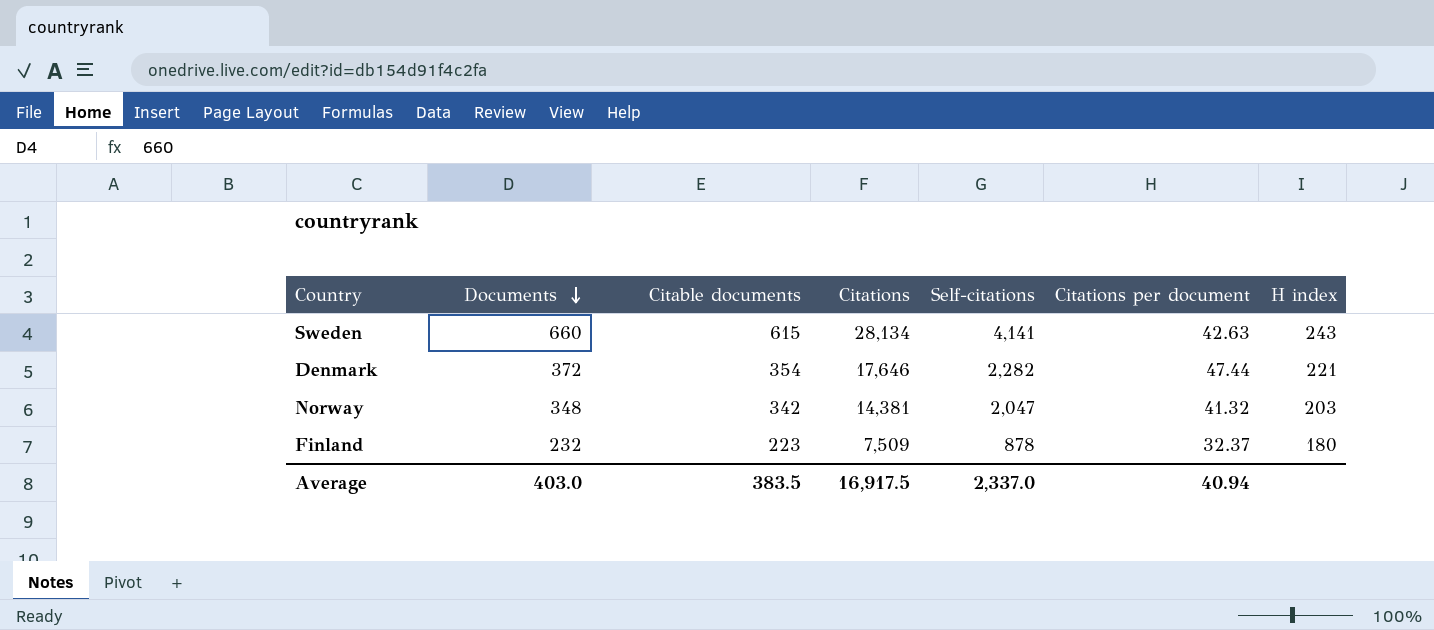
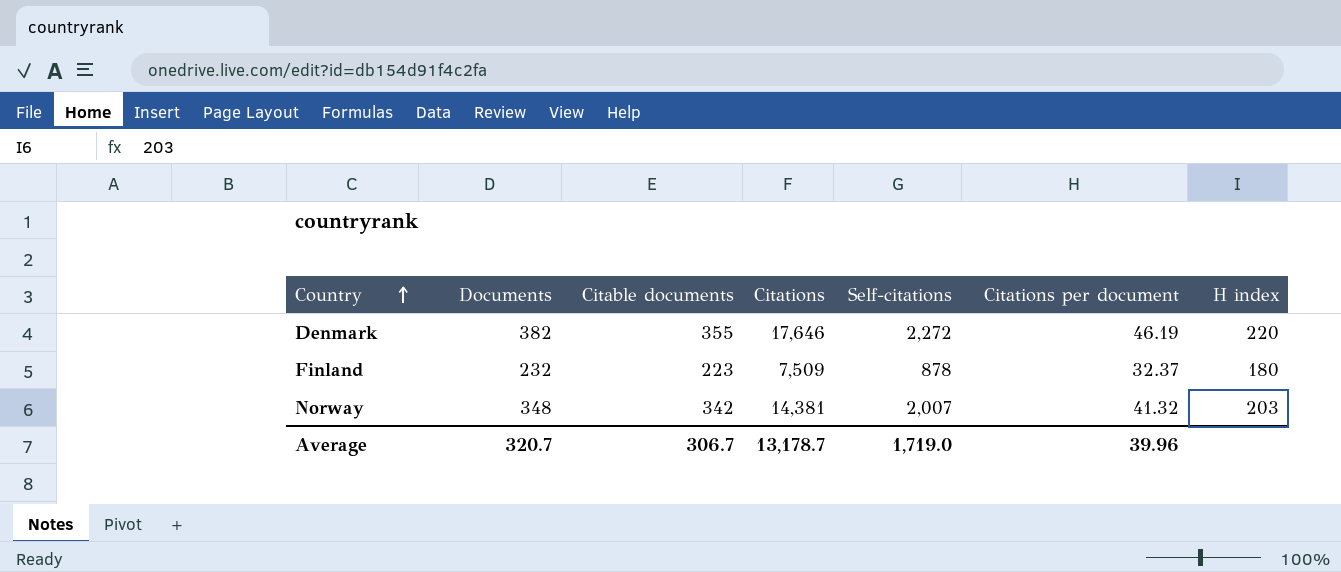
row order: Documents descending -> Country ascending
row Sweden: 660 | 615 | 28,134 | 4,141 | 42.63 | 243 -> none
Denmark | Documents: 372 -> 382
Denmark | Citable documents: 354 -> 355
Denmark | Self-citations: 2,282 -> 2,272
Denmark | Citations per document: 47.44 -> 46.19
Denmark | H index: 221 -> 220
Norway | Self-citations: 2,047 -> 2,007
Average | Documents: 403.0 -> 320.7
Average | Citable documents: 383.5 -> 306.7
Average | Citations: 16,917.5 -> 13,178.7
Average | Self-citations: 2,337.0 -> 1,719.0
Average | Citations per document: 40.94 -> 39.96

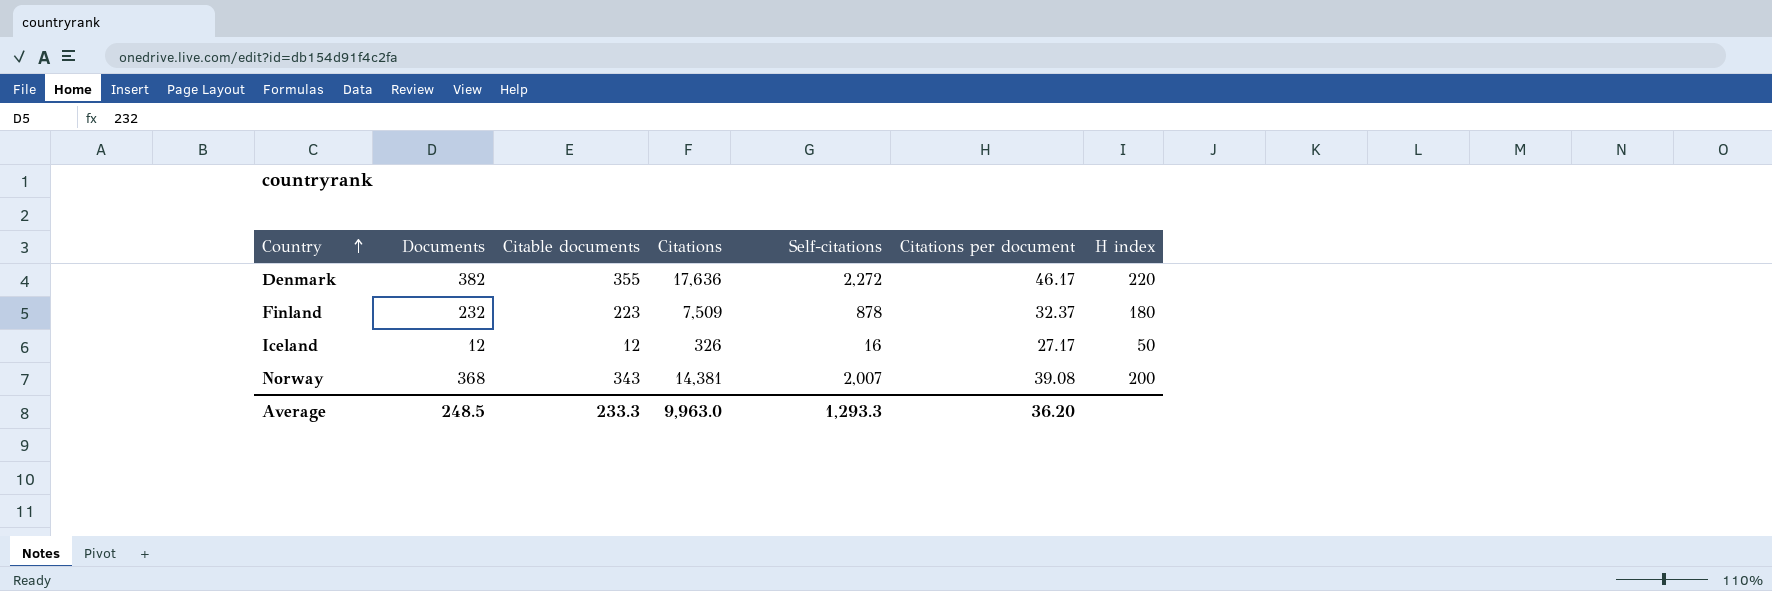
Denmark | Citations: 17,646 -> 17,636
Denmark | Citations per document: 46.19 -> 46.17
row Iceland: none -> 12 | 12 | 326 | 16 | 27.17 | 50
Norway | Documents: 348 -> 368
Norway | Citable documents: 342 -> 343
Norway | Citations per document: 41.32 -> 39.08
Norway | H index: 203 -> 200
Average | Documents: 320.7 -> 248.5
Average | Citable documents: 306.7 -> 233.3
Average | Citations: 13,178.7 -> 9,963.0
Average | Self-citations: 1,719.0 -> 1,293.3
Average | Citations per document: 39.96 -> 36.20

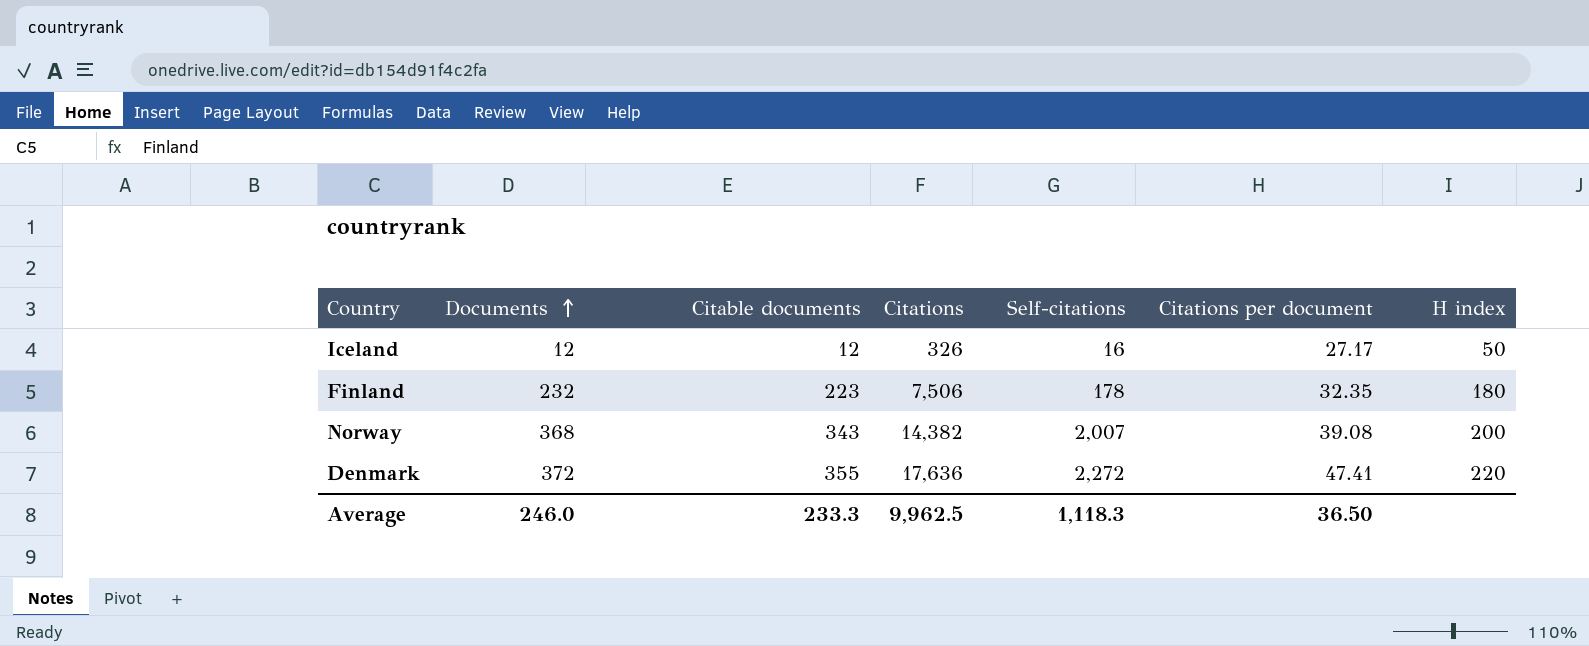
row order: Country ascending -> Documents ascending
Finland | Citations: 7,509 -> 7,506
Finland | Self-citations: 878 -> 178
Finland | Citations per document: 32.37 -> 32.35
Norway | Citations: 14,381 -> 14,382
Denmark | Documents: 382 -> 372
Denmark | Citations per document: 46.17 -> 47.41
Average | Documents: 248.5 -> 246.0
Average | Citations: 9,963.0 -> 9,962.5
Average | Self-citations: 1,293.3 -> 1,118.3
Average | Citations per document: 36.20 -> 36.50

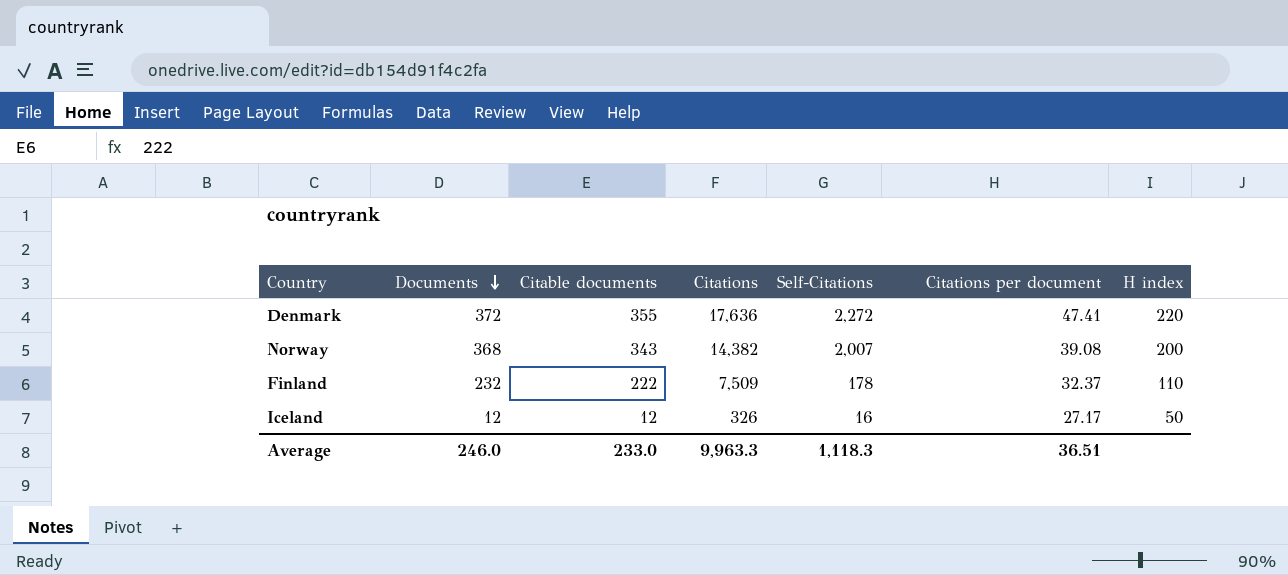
row order: Documents ascending -> Documents descending
column name: Self-citations -> Self-Citations
Finland | Citable documents: 223 -> 222
Finland | Citations: 7,506 -> 7,509
Finland | Citations per document: 32.35 -> 32.37
Finland | H index: 180 -> 110
Average | Citable documents: 233.3 -> 233.0
Average | Citations: 9,962.5 -> 9,963.3
Average | Citations per document: 36.50 -> 36.51

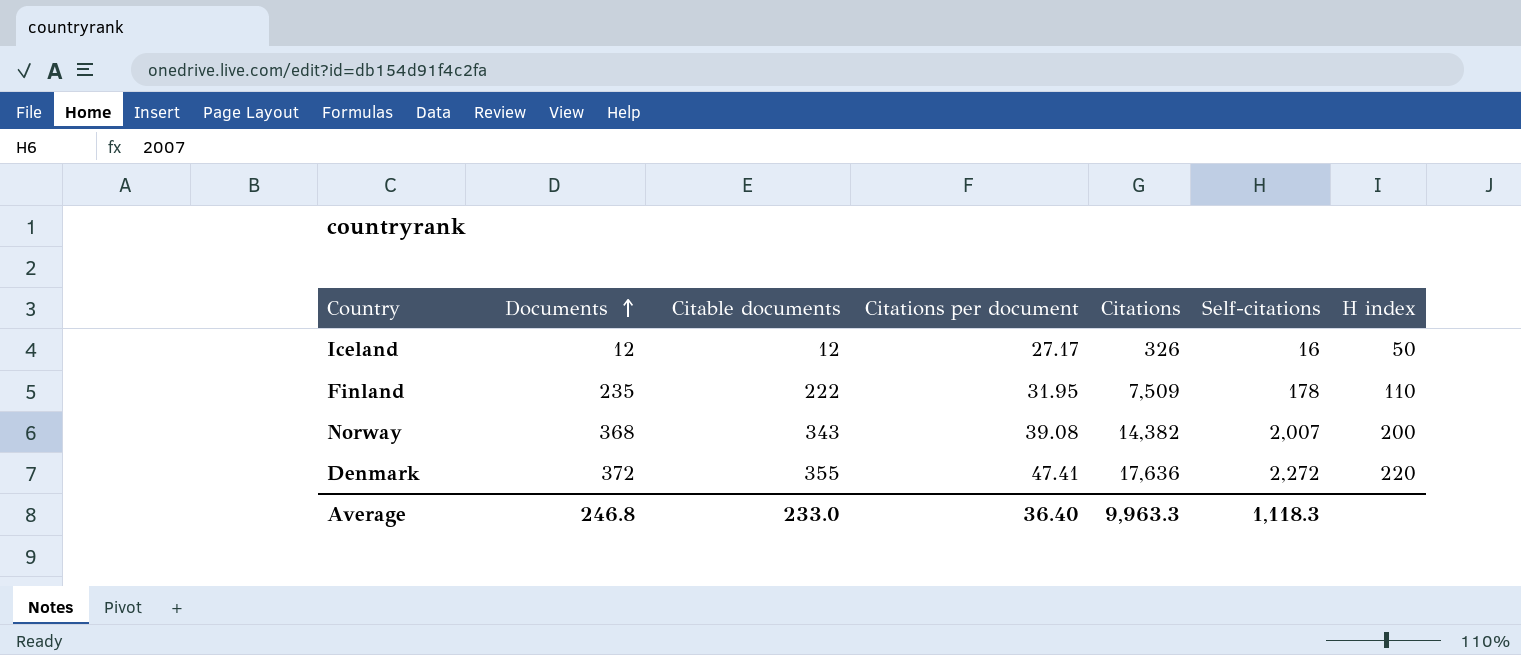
row order: Documents descending -> Documents ascending
column Citations per document | position: 6 -> 4
column name: Self-Citations -> Self-citations
Finland | Documents: 232 -> 235
Finland | Citations per document: 32.37 -> 31.95
Average | Documents: 246.0 -> 246.8
Average | Citations per document: 36.51 -> 36.40

